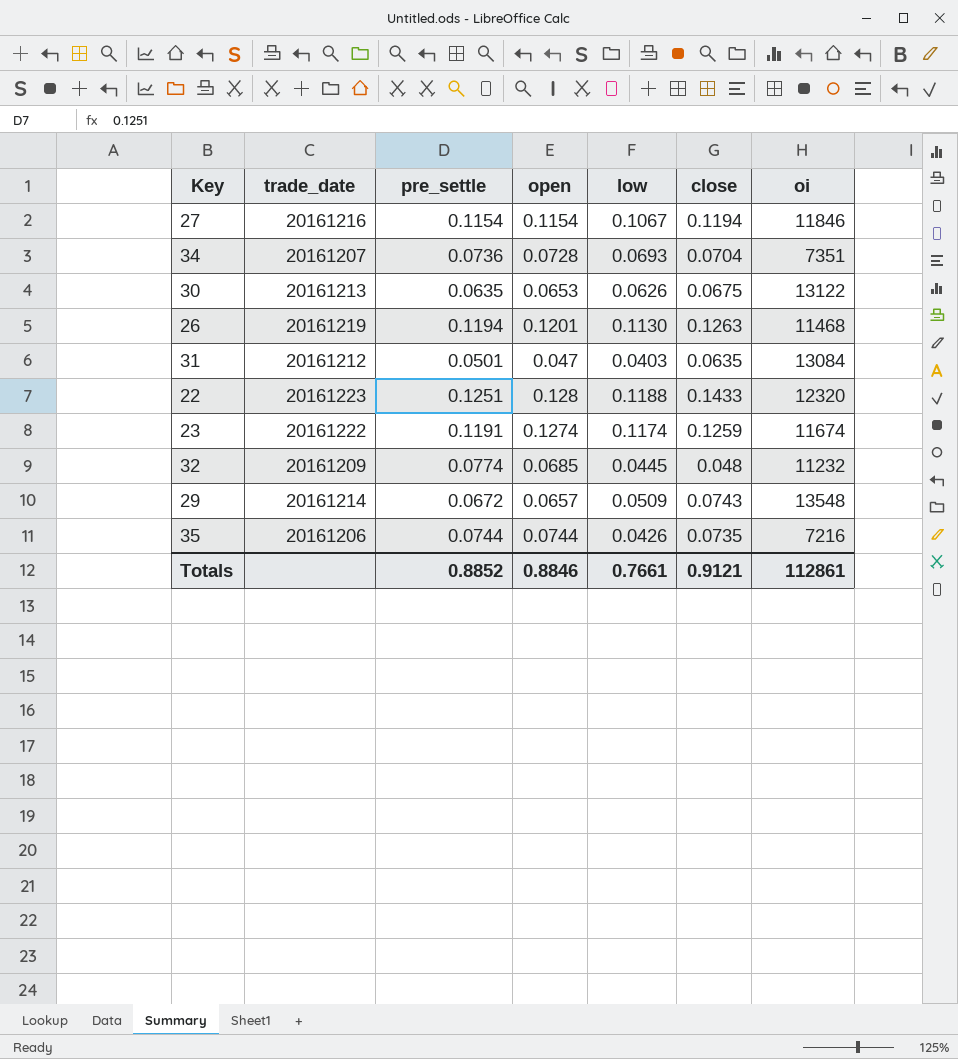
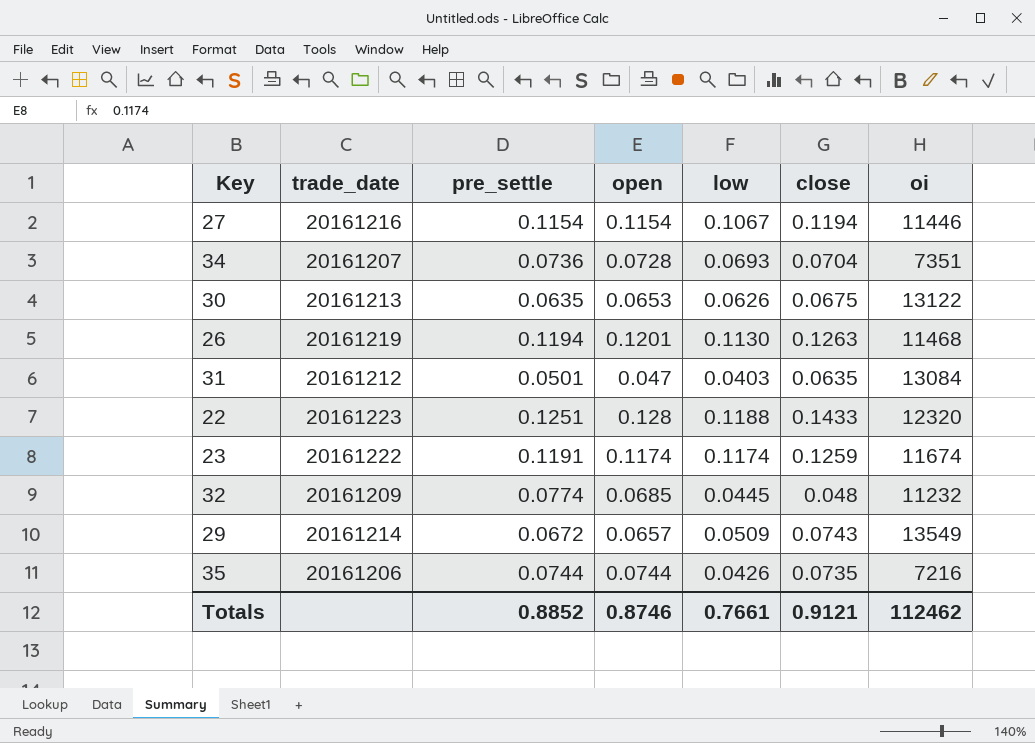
27 | oi: 11846 -> 11446
23 | open: 0.1274 -> 0.1174
29 | oi: 13548 -> 13549
Totals | open: 0.8846 -> 0.8746
Totals | oi: 112861 -> 112462

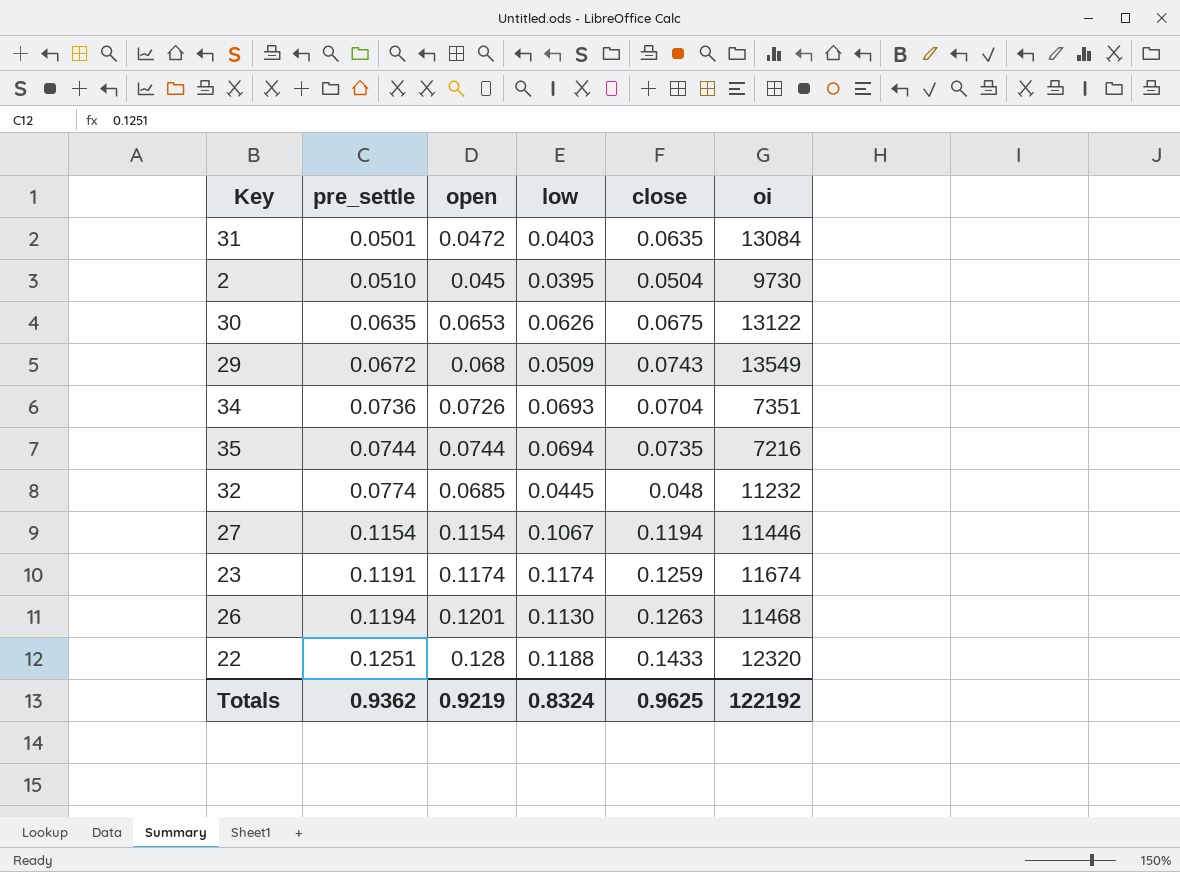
row order: none -> pre_settle ascending
column trade_date | position: 2 -> none
31 | open: 0.047 -> 0.0472
row 2: none -> 0.0510 | 0.045 | 0.0395 | 0.0504 | 9730
29 | open: 0.0657 -> 0.068
34 | open: 0.0728 -> 0.0726
35 | low: 0.0426 -> 0.0694
Totals | pre_settle: 0.8852 -> 0.9362
Totals | open: 0.8746 -> 0.9219
Totals | low: 0.7661 -> 0.8324
Totals | close: 0.9121 -> 0.9625
Totals | oi: 112462 -> 122192

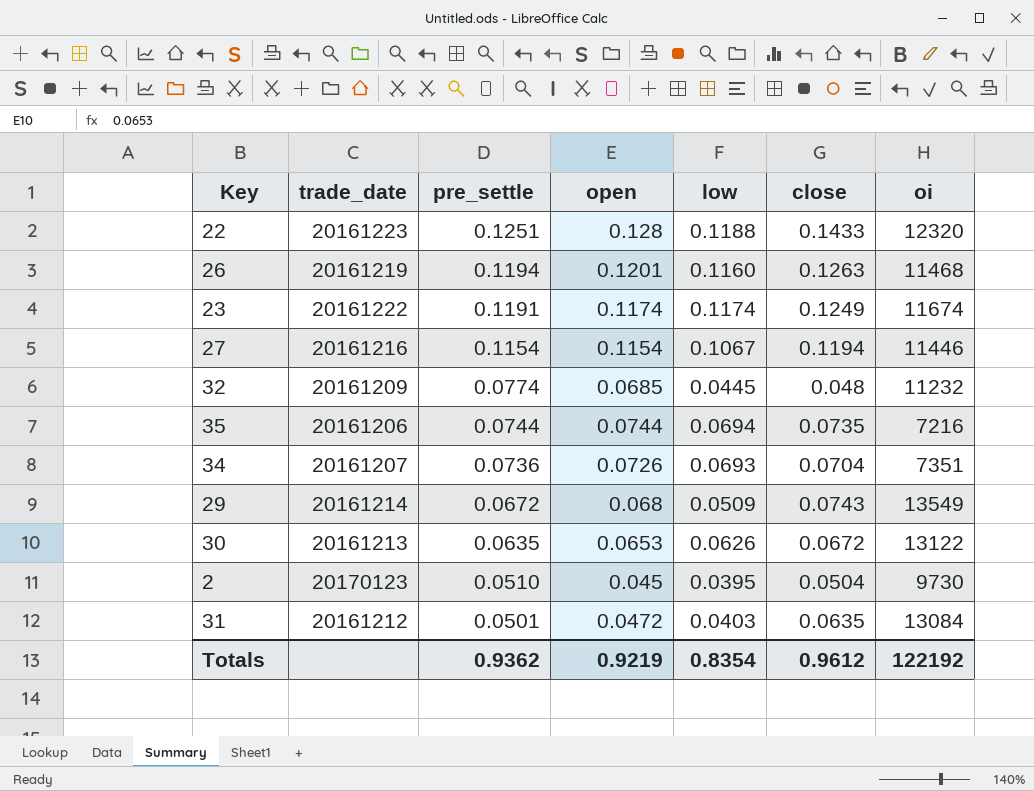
row order: pre_settle ascending -> pre_settle descending
column trade_date | position: none -> 2
26 | low: 0.1130 -> 0.1160
23 | close: 0.1259 -> 0.1249
30 | close: 0.0675 -> 0.0672
Totals | low: 0.8324 -> 0.8354
Totals | close: 0.9625 -> 0.9612

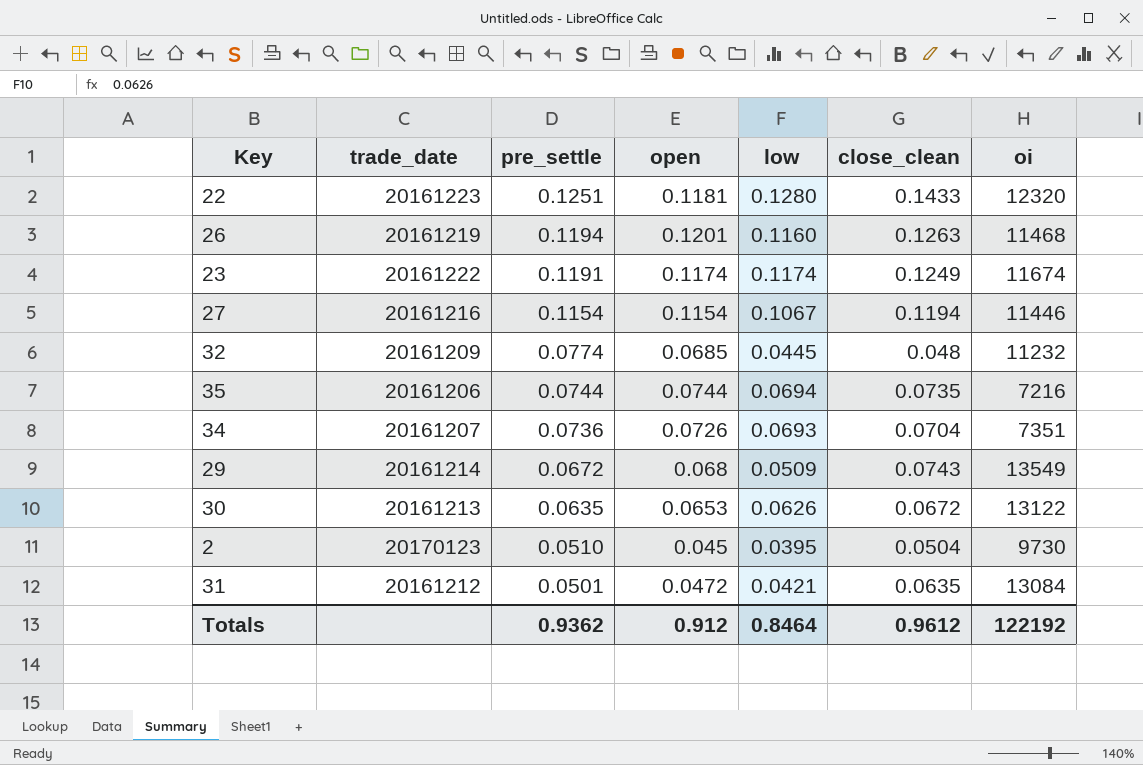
column name: close -> close_clean
22 | open: 0.128 -> 0.1181
22 | low: 0.1188 -> 0.1280
31 | low: 0.0403 -> 0.0421
Totals | open: 0.9219 -> 0.912
Totals | low: 0.8354 -> 0.8464

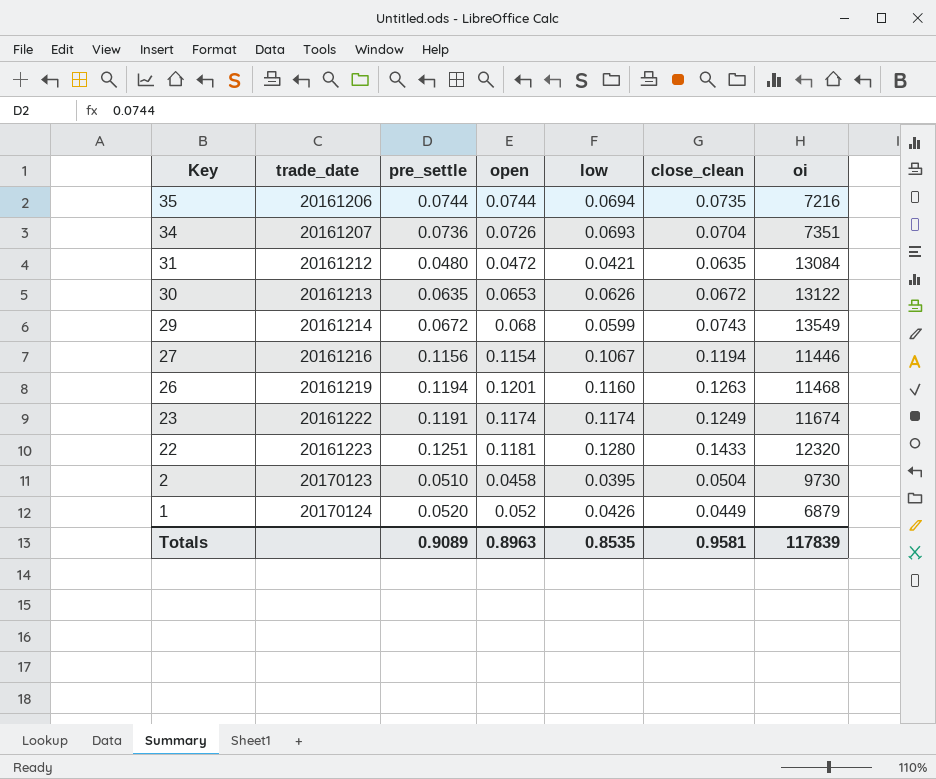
row order: pre_settle descending -> Key descending
row 32: 20161209 | 0.0774 | 0.0685 | 0.0445 | 0.048 | 11232 -> none
31 | pre_settle: 0.0501 -> 0.0480
29 | low: 0.0509 -> 0.0599
27 | pre_settle: 0.1154 -> 0.1156
2 | open: 0.045 -> 0.0458
row 1: none -> 20170124 | 0.0520 | 0.052 | 0.0426 | 0.0449 | 6879
Totals | pre_settle: 0.9362 -> 0.9089
Totals | open: 0.912 -> 0.8963
Totals | low: 0.8464 -> 0.8535
Totals | close_clean: 0.9612 -> 0.9581
Totals | oi: 122192 -> 117839

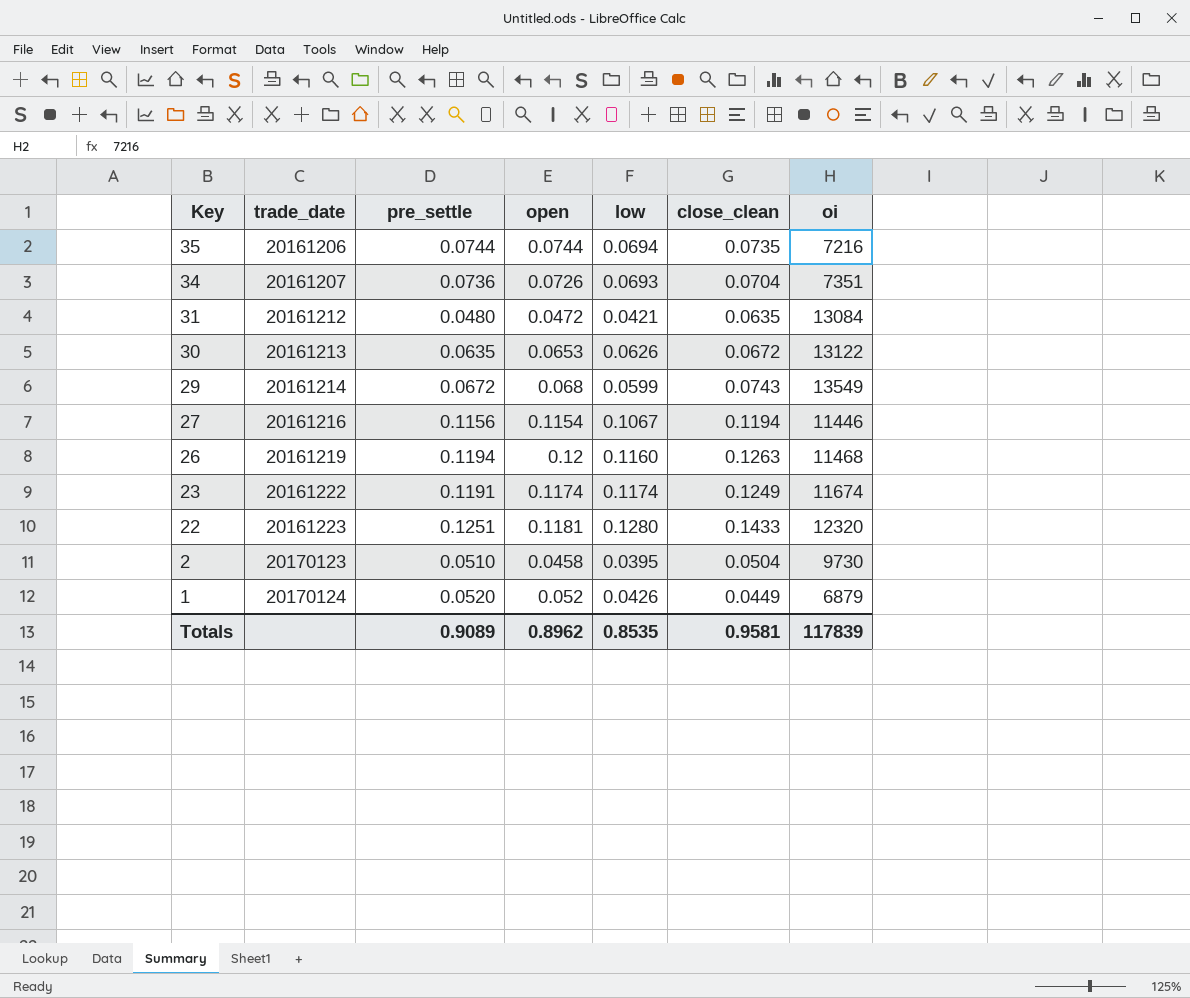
26 | open: 0.1201 -> 0.12
Totals | open: 0.8963 -> 0.8962

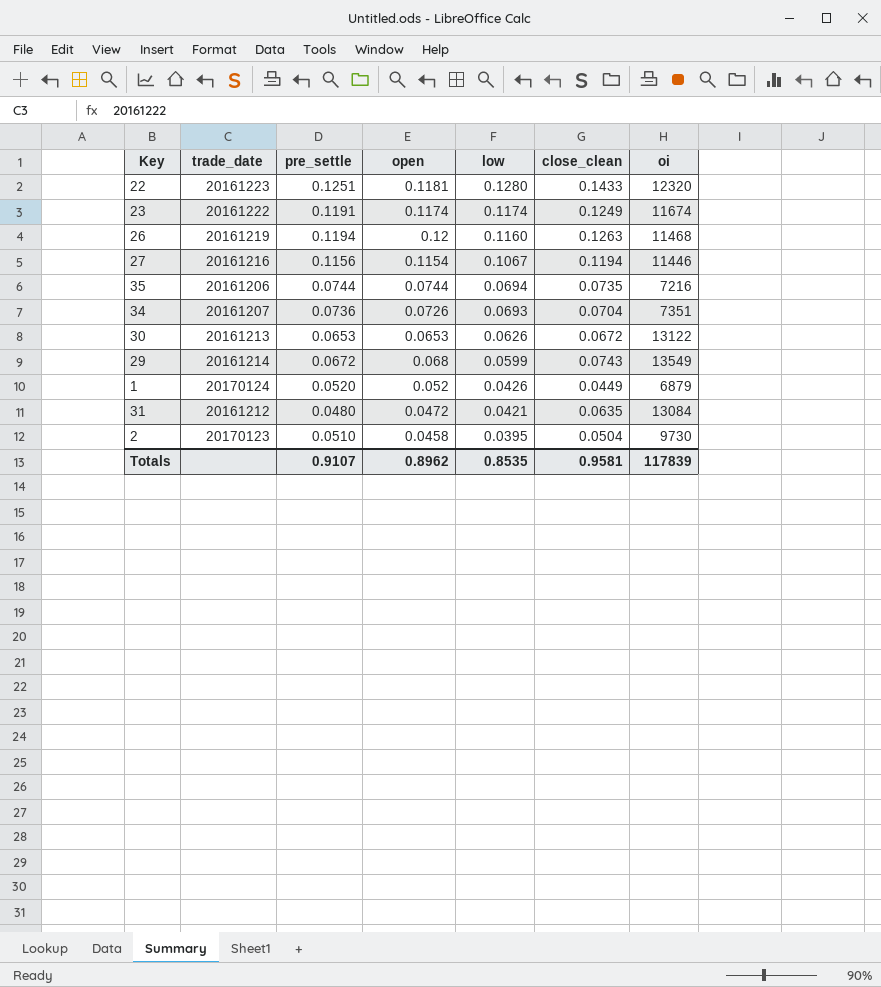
row order: Key descending -> low descending
30 | pre_settle: 0.0635 -> 0.0653
Totals | pre_settle: 0.9089 -> 0.9107

